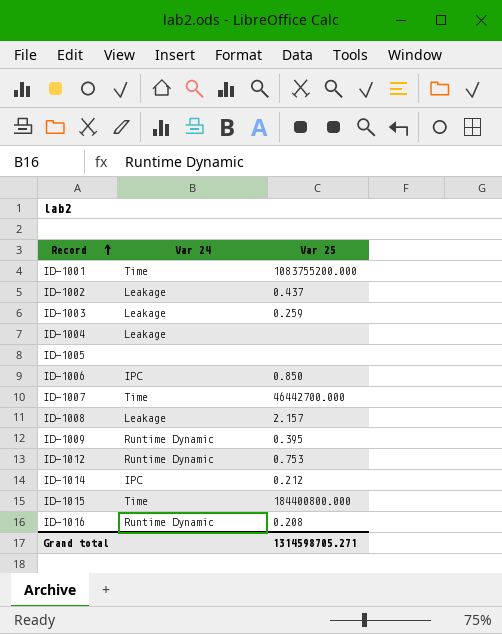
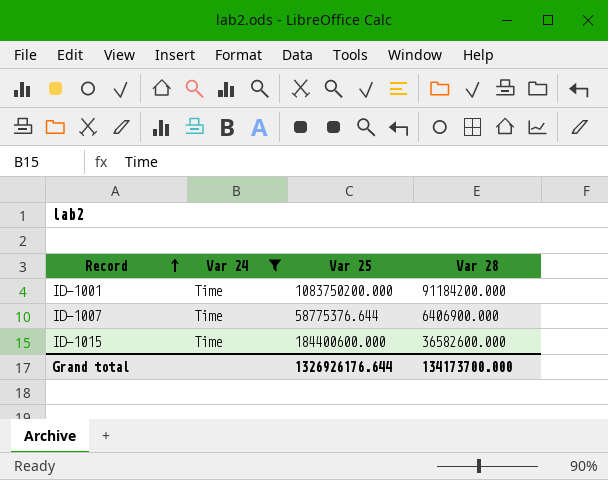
filter: none -> Var 24 = Time
column Var 28 | position: none -> 4
ID-1001 | Var 25: 1083755200.000 -> 1083750200.000
ID-1007 | Var 25: 46442700.000 -> 58775376.644
ID-1015 | Var 25: 184400800.000 -> 184400600.000
Grand total | Var 25: 1314598705.271 -> 1326926176.644

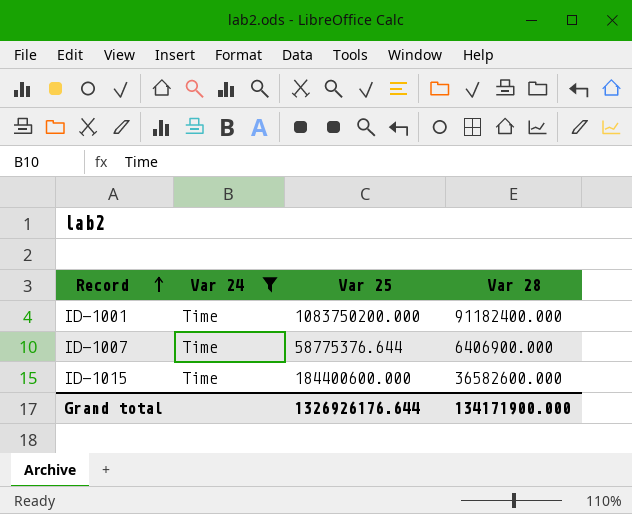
ID-1001 | Var 28: 91184200.000 -> 91182400.000
Grand total | Var 28: 134173700.000 -> 134171900.000

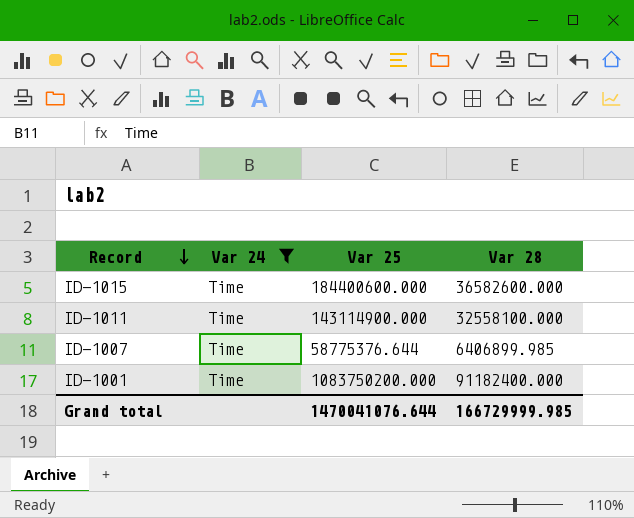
row order: Record ascending -> Record descending
row ID-1011: none -> Time | 143114900.000 | 32558100.000
ID-1007 | Var 28: 6406900.000 -> 6406899.985
Grand total | Var 25: 1326926176.644 -> 1470041076.644
Grand total | Var 28: 134171900.000 -> 166729999.985

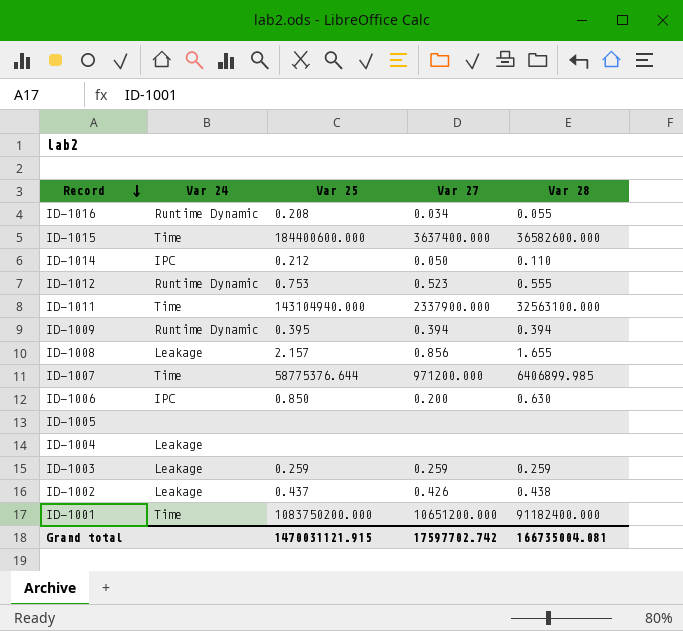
filter: Var 24 = Time -> none
column Var 27 | position: none -> 4
ID-1011 | Var 25: 143114900.000 -> 143104940.000
ID-1011 | Var 28: 32558100.000 -> 32563100.000
Grand total | Var 25: 1470041076.644 -> 1470031121.915
Grand total | Var 28: 166729999.985 -> 166735004.081

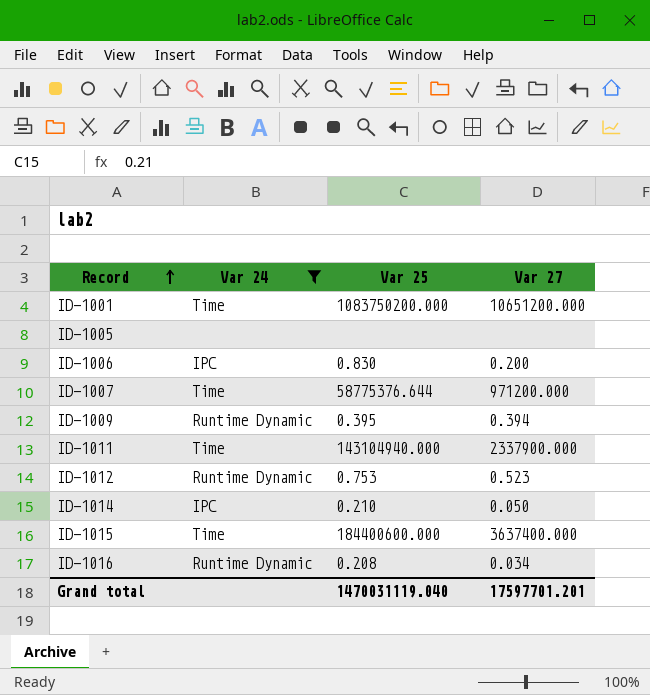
filter: none -> Var 24 != Leakage
row order: Record descending -> Record ascending
column Var 28 | position: 5 -> none
ID-1006 | Var 25: 0.850 -> 0.830
ID-1014 | Var 25: 0.212 -> 0.210
Grand total | Var 25: 1470031121.915 -> 1470031119.040
Grand total | Var 27: 17597702.742 -> 17597701.201

